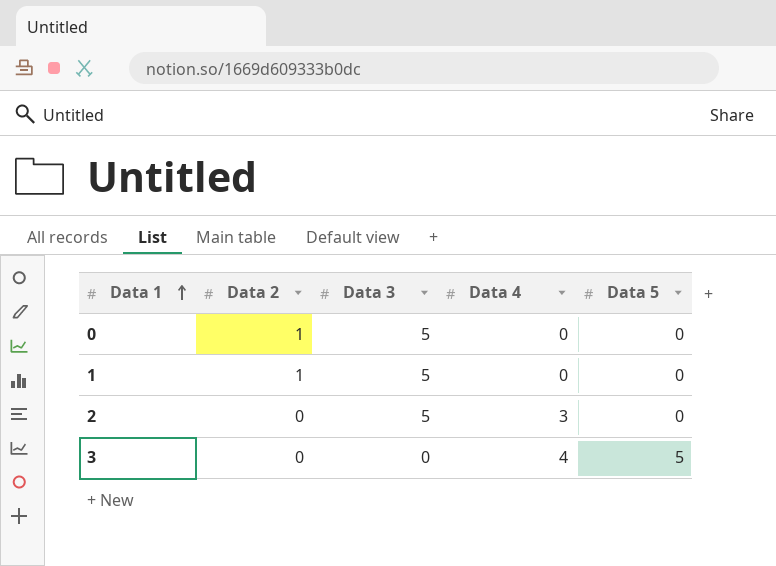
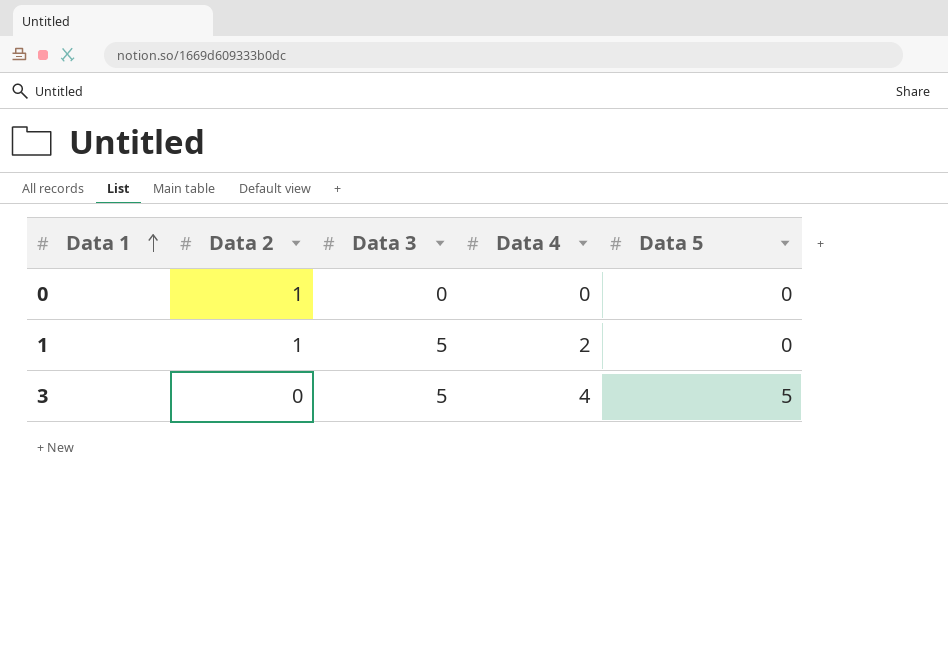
row 2: 0 | 5 | 3 | 0 -> none
0 | Data 3: 5 -> 0
1 | Data 4: 0 -> 2
3 | Data 3: 0 -> 5

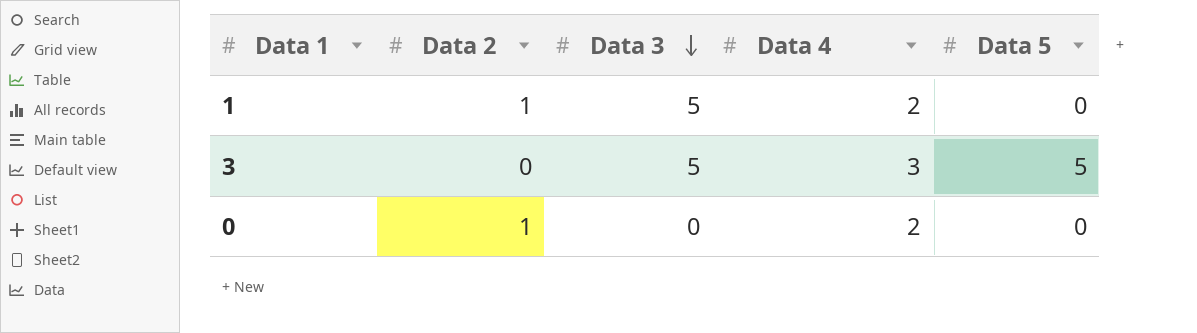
row order: Data 1 ascending -> Data 3 descending
3 | Data 4: 4 -> 3
0 | Data 4: 0 -> 2

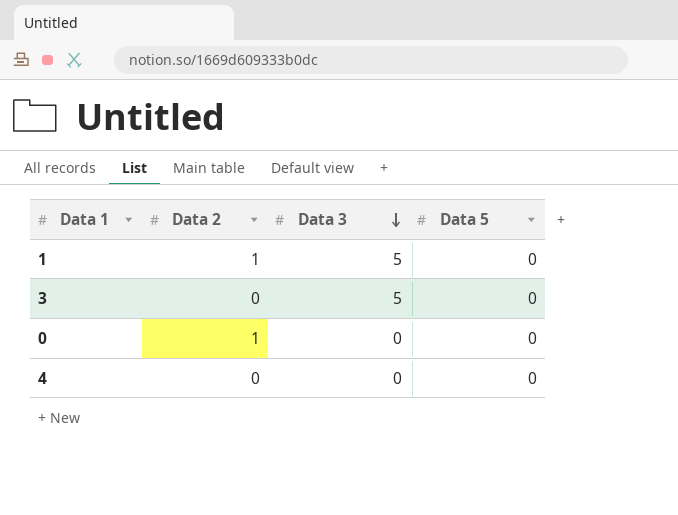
column Data 4 | position: 4 -> none
3 | Data 5: 5 -> 0
row 4: none -> 0 | 0 | 0

